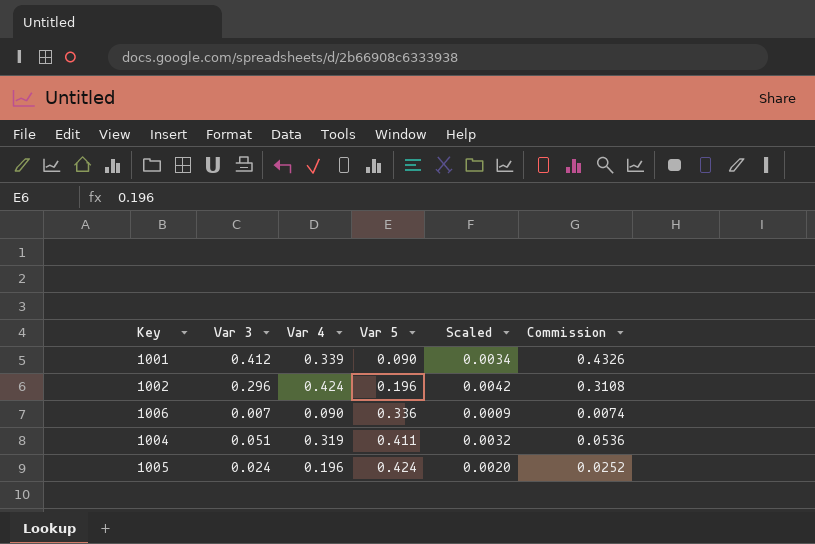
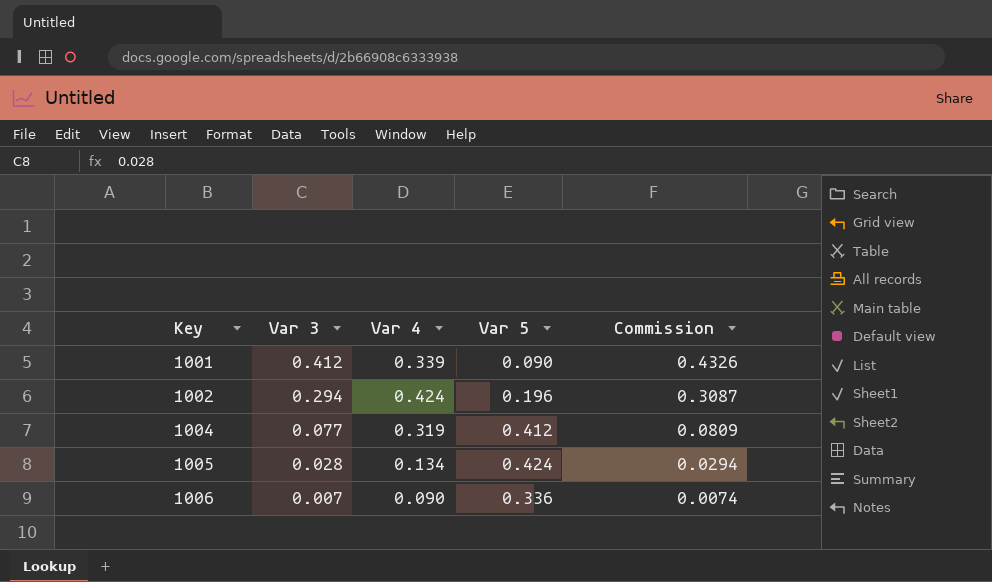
row order: Var 5 ascending -> Key ascending
column Scaled | formula: [Var 4] * 0.01 -> none
1002 | Var 3: 0.296 -> 0.294
1002 | Commission: 0.3108 -> 0.3087
1004 | Var 3: 0.051 -> 0.077
1004 | Var 5: 0.411 -> 0.412
1004 | Commission: 0.0536 -> 0.0809
1005 | Var 3: 0.024 -> 0.028
1005 | Var 4: 0.196 -> 0.134
1005 | Commission: 0.0252 -> 0.0294

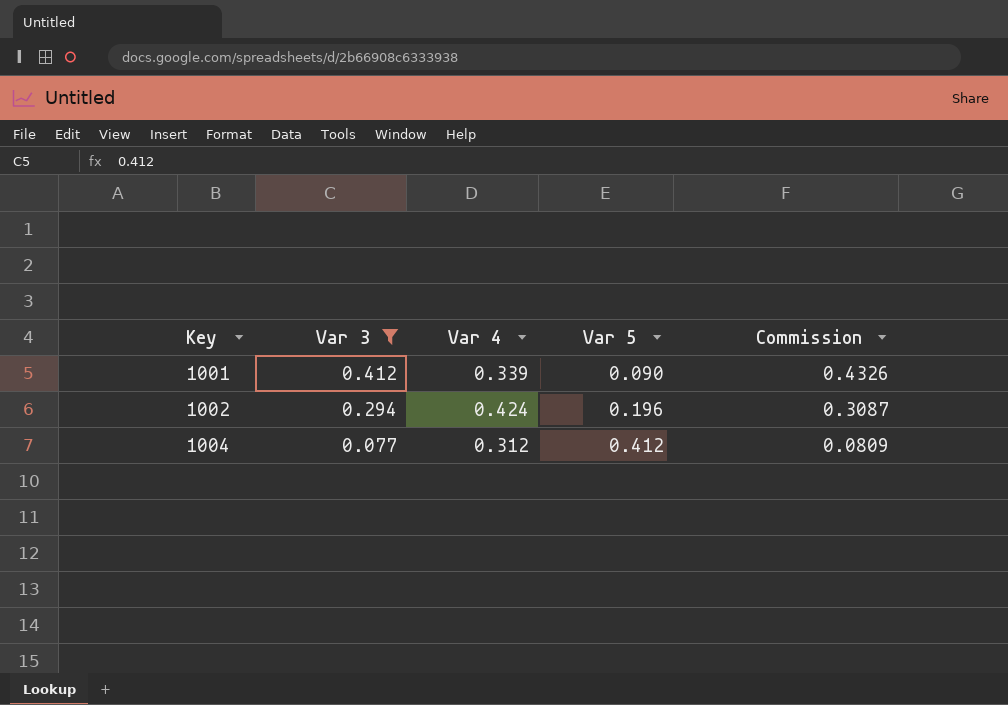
filter: none -> Var 3 >= 0.077
1004 | Var 4: 0.319 -> 0.312

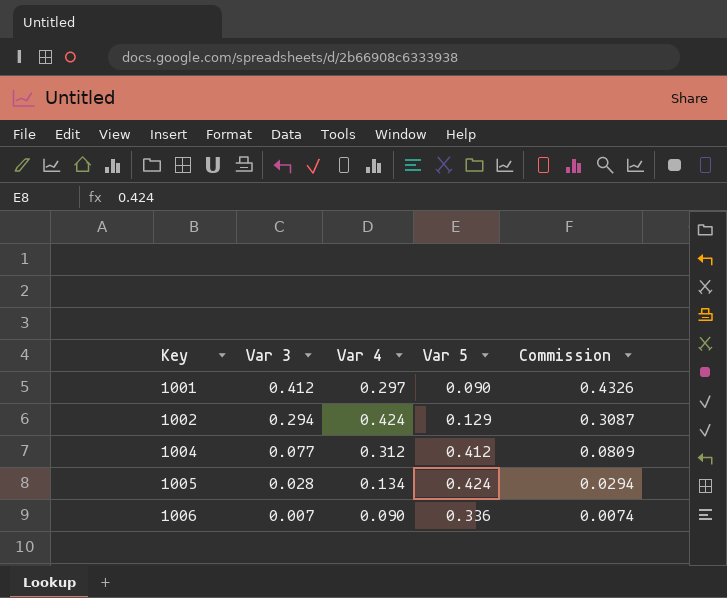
filter: Var 3 >= 0.077 -> none
1001 | Var 4: 0.339 -> 0.297
1002 | Var 5: 0.196 -> 0.129

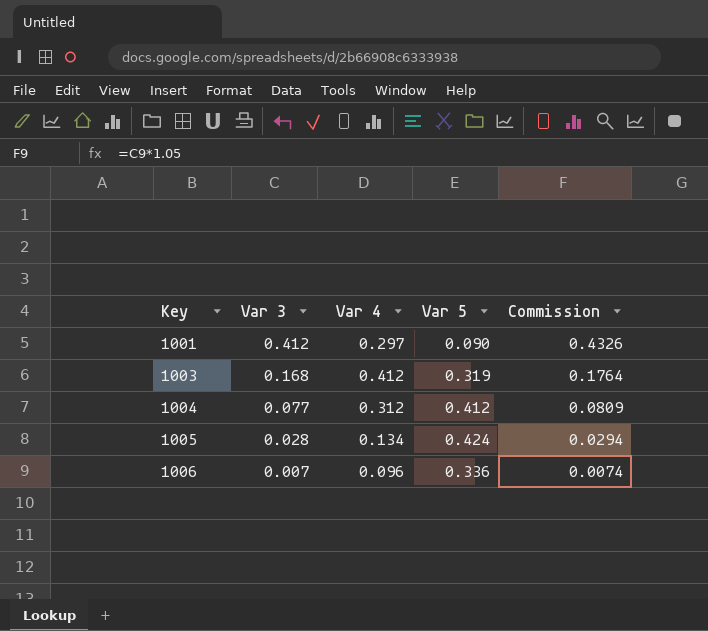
row 1002: 0.294 | 0.424 | 0.129 | 0.3087 -> none
row 1003: none -> 0.168 | 0.412 | 0.319 | 0.1764
1006 | Var 4: 0.090 -> 0.096

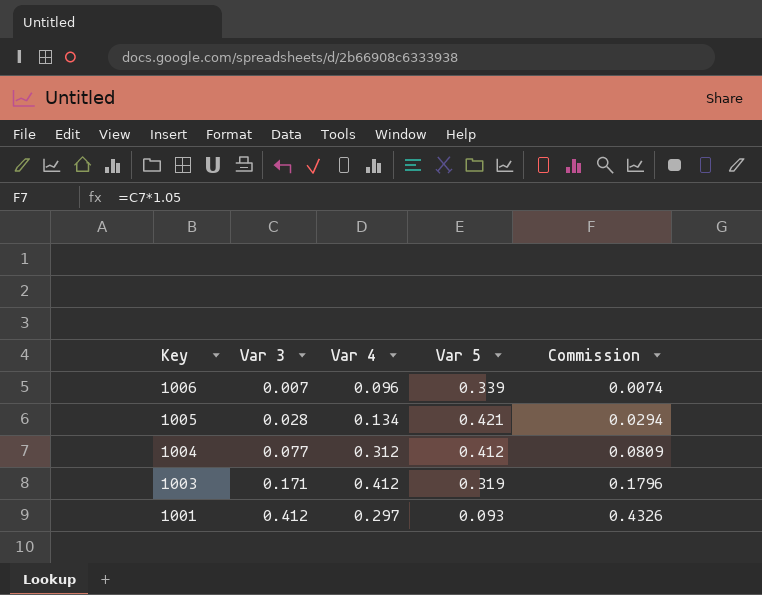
row order: Key ascending -> Key descending
1006 | Var 5: 0.336 -> 0.339
1005 | Var 5: 0.424 -> 0.421
1003 | Var 3: 0.168 -> 0.171
1003 | Commission: 0.1764 -> 0.1796
1001 | Var 5: 0.090 -> 0.093

